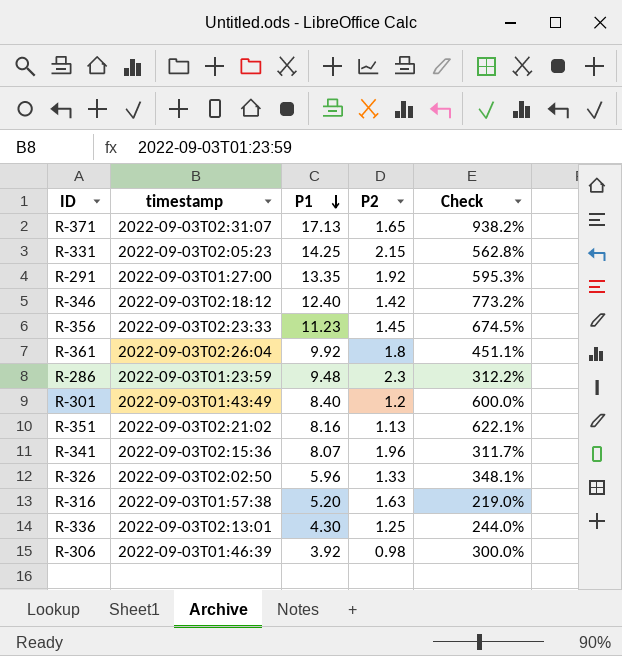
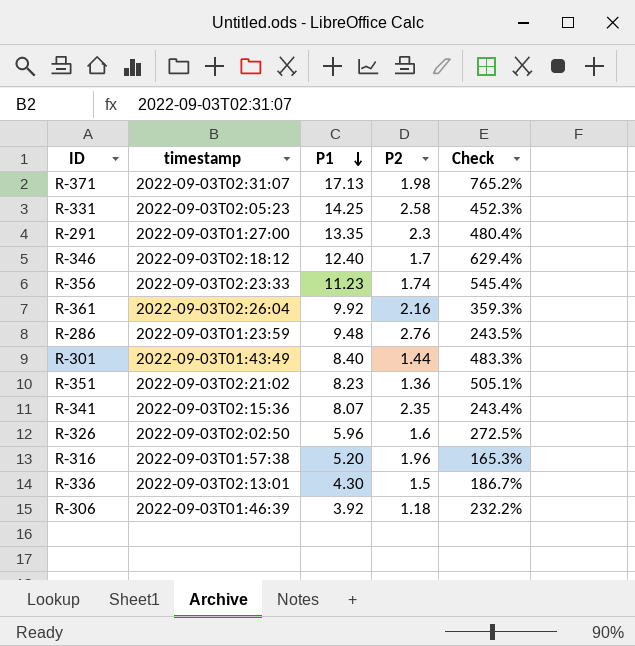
R-371 | P2: 1.65 -> 1.98
R-371 | Check: 938.2% -> 765.2%
R-331 | P2: 2.15 -> 2.58
R-331 | Check: 562.8% -> 452.3%
R-291 | P2: 1.92 -> 2.3
R-291 | Check: 595.3% -> 480.4%
R-346 | P2: 1.42 -> 1.7
R-346 | Check: 773.2% -> 629.4%
R-356 | P2: 1.45 -> 1.74
R-356 | Check: 674.5% -> 545.4%
R-361 | P2: 1.8 -> 2.16
R-361 | Check: 451.1% -> 359.3%
R-286 | P2: 2.3 -> 2.76
R-286 | Check: 312.2% -> 243.5%
R-301 | P2: 1.2 -> 1.44
R-301 | Check: 600.0% -> 483.3%
R-351 | P1: 8.16 -> 8.23
R-351 | P2: 1.13 -> 1.36
R-351 | Check: 622.1% -> 505.1%
R-341 | P2: 1.96 -> 2.35
R-341 | Check: 311.7% -> 243.4%
R-326 | P2: 1.33 -> 1.6
R-326 | Check: 348.1% -> 272.5%
R-316 | P2: 1.63 -> 1.96
R-316 | Check: 219.0% -> 165.3%
R-336 | P2: 1.25 -> 1.5
R-336 | Check: 244.0% -> 186.7%
R-306 | P2: 0.98 -> 1.18
R-306 | Check: 300.0% -> 232.2%

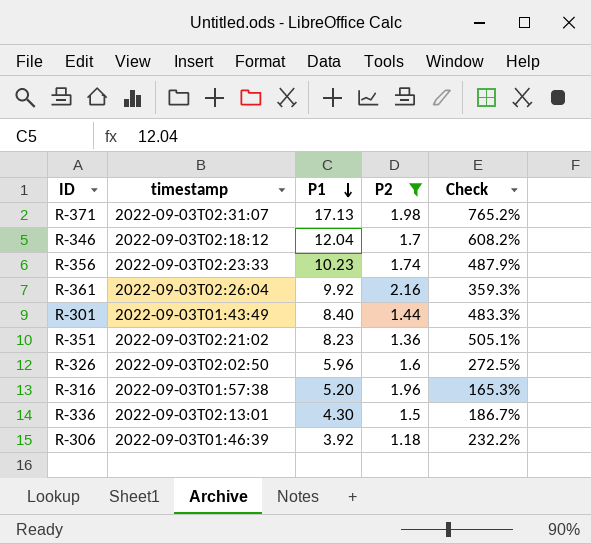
filter: none -> P2 <= 2.16
R-346 | P1: 12.40 -> 12.04
R-346 | Check: 629.4% -> 608.2%
R-356 | P1: 11.23 -> 10.23
R-356 | Check: 545.4% -> 487.9%

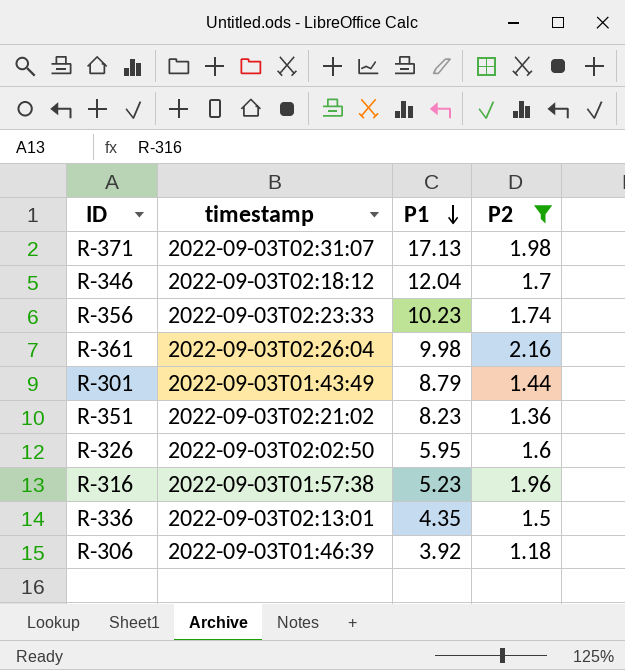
column Check | formula: ([P1] - [P2]) / [P2] -> none
R-361 | P1: 9.92 -> 9.98
R-301 | P1: 8.40 -> 8.79
R-326 | P1: 5.96 -> 5.95
R-316 | P1: 5.20 -> 5.23
R-336 | P1: 4.30 -> 4.35

